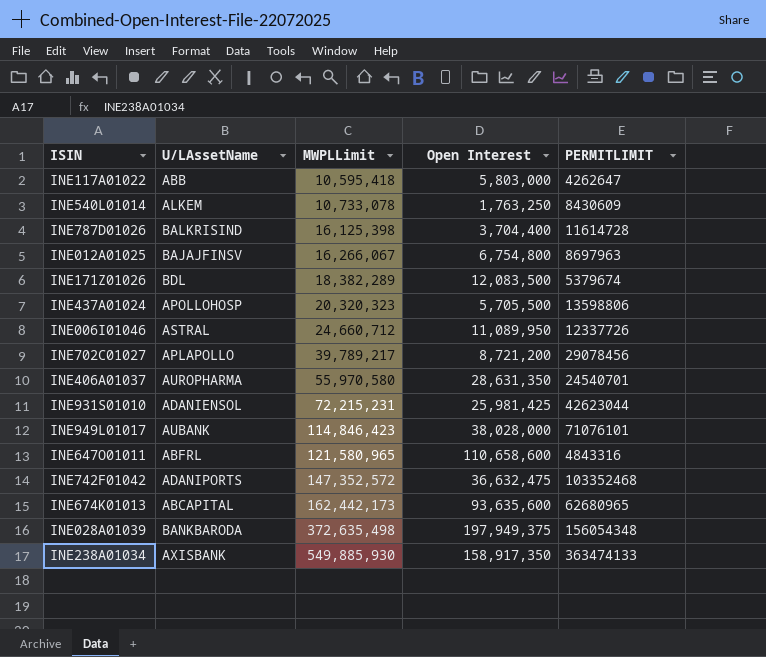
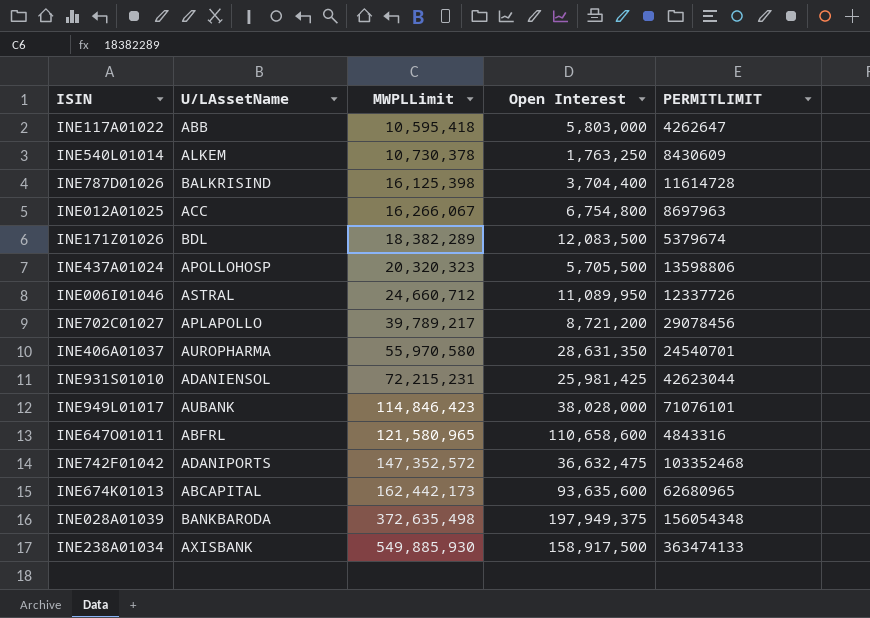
INE540L01014 | MWPLLimit: 10,733,078 -> 10,730,378
INE012A01025 | U/LAssetName: BAJAJFINSV -> ACC
INE238A01034 | Open Interest: 158,917,350 -> 158,917,500

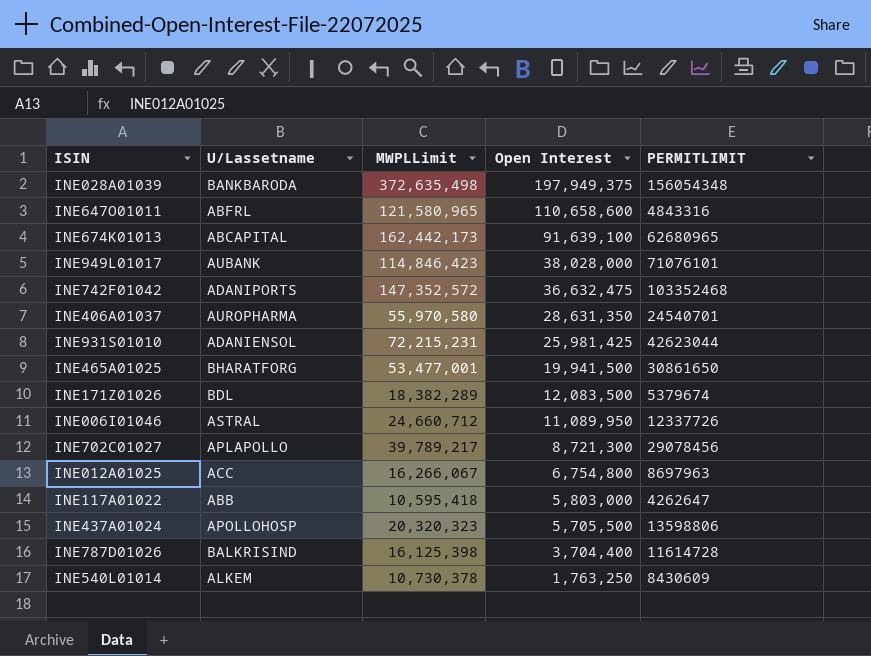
row order: MWPLLimit ascending -> Open Interest descending
column name: U/LAssetName -> U/Lassetname
row INE238A01034: AXISBANK | 549,885,930 | 158,917,500 | 363474133 -> none
INE674K01013 | Open Interest: 93,635,600 -> 91,639,100
row INE465A01025: none -> BHARATFORG | 53,477,001 | 19,941,500 | 30861650
INE702C01027 | Open Interest: 8,721,200 -> 8,721,300

